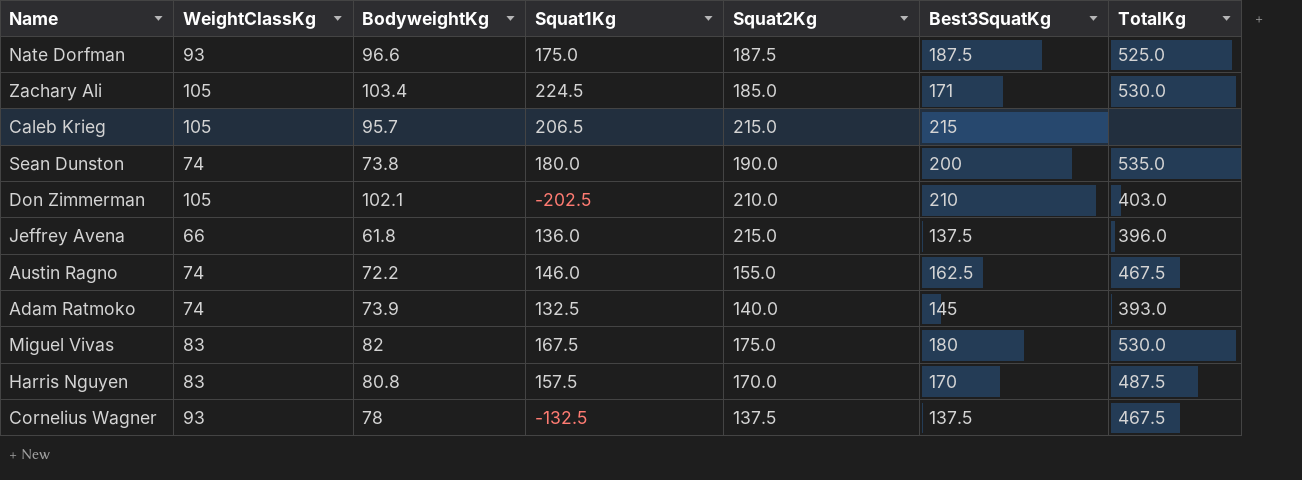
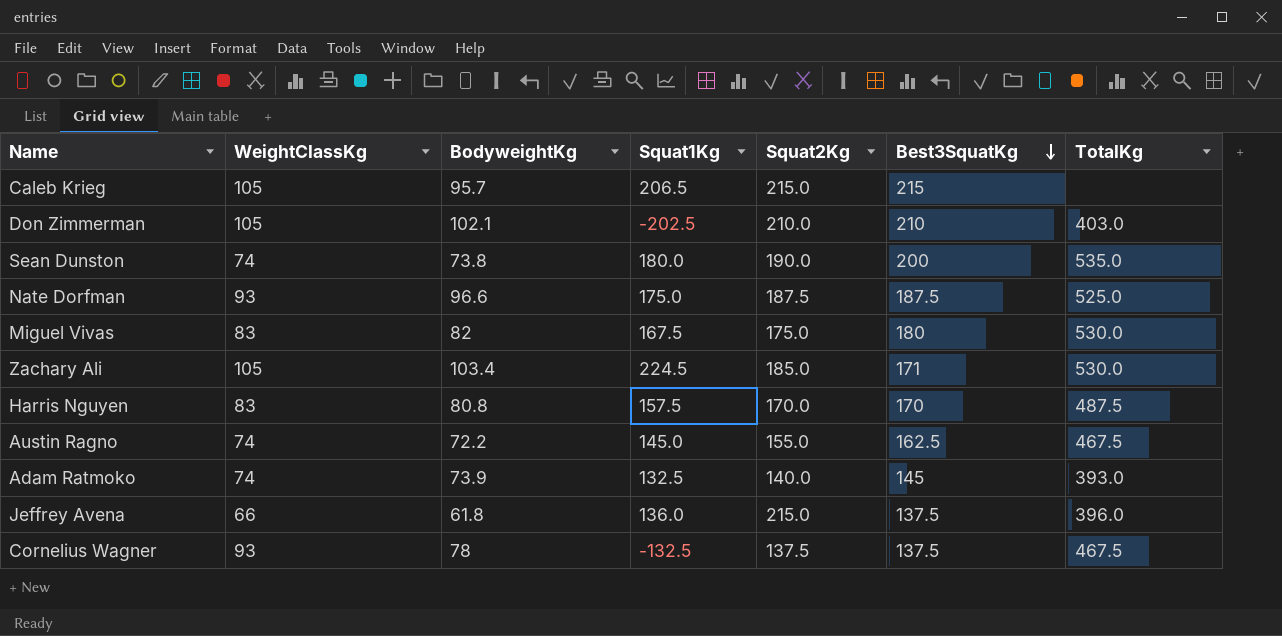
row order: none -> Best3SquatKg descending
Austin Ragno | Squat1Kg: 146.0 -> 145.0

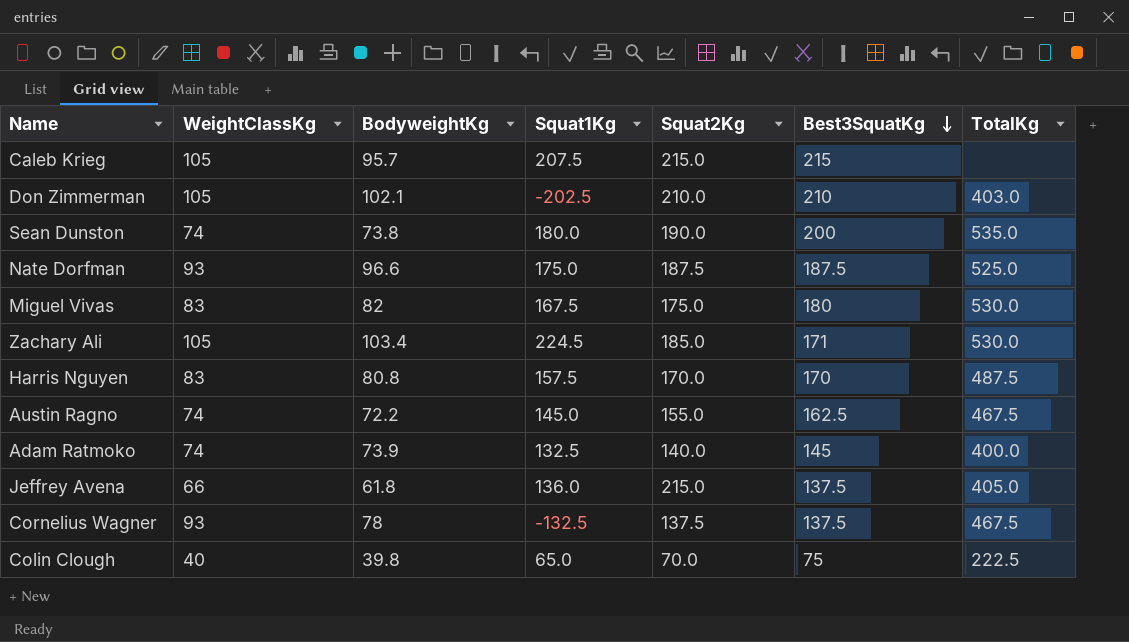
Caleb Krieg | Squat1Kg: 206.5 -> 207.5
Adam Ratmoko | TotalKg: 393.0 -> 400.0
Jeffrey Avena | TotalKg: 396.0 -> 405.0
row Colin Clough: none -> 40 | 39.8 | 65.0 | 70.0 | 75 | 222.5

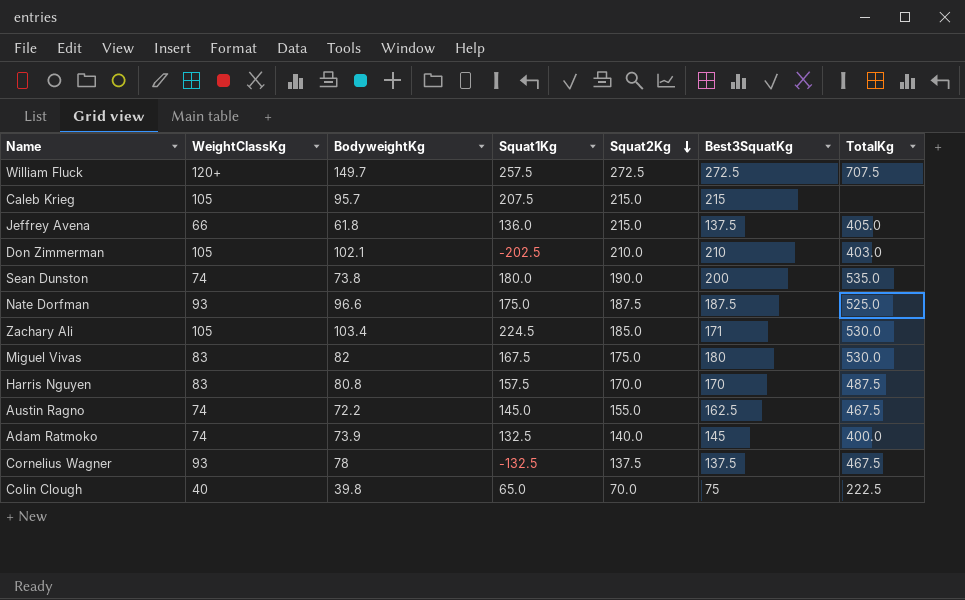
row order: Best3SquatKg descending -> Squat2Kg descending
row William Fluck: none -> 120+ | 149.7 | 257.5 | 272.5 | 272.5 | 707.5

